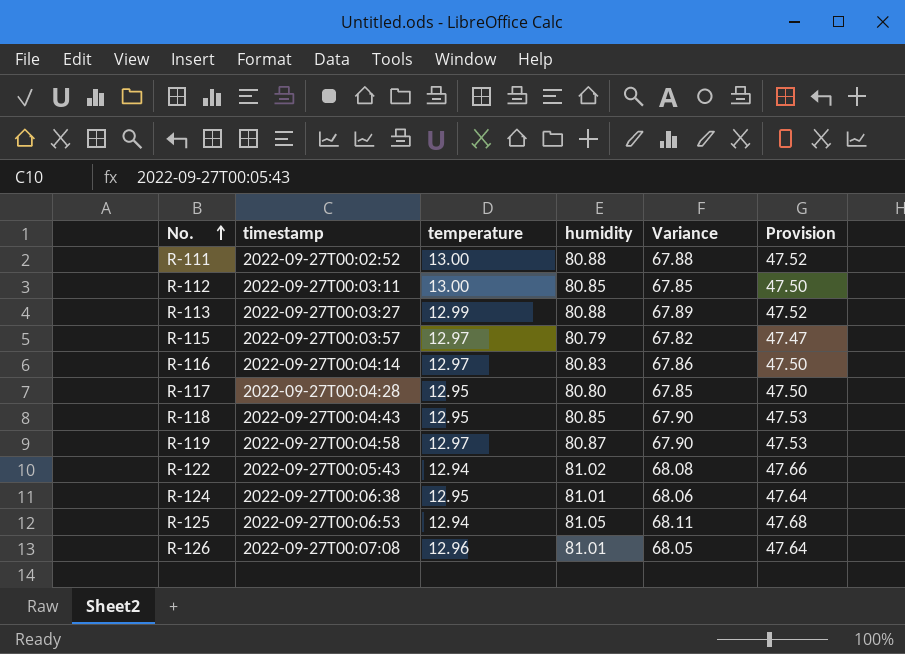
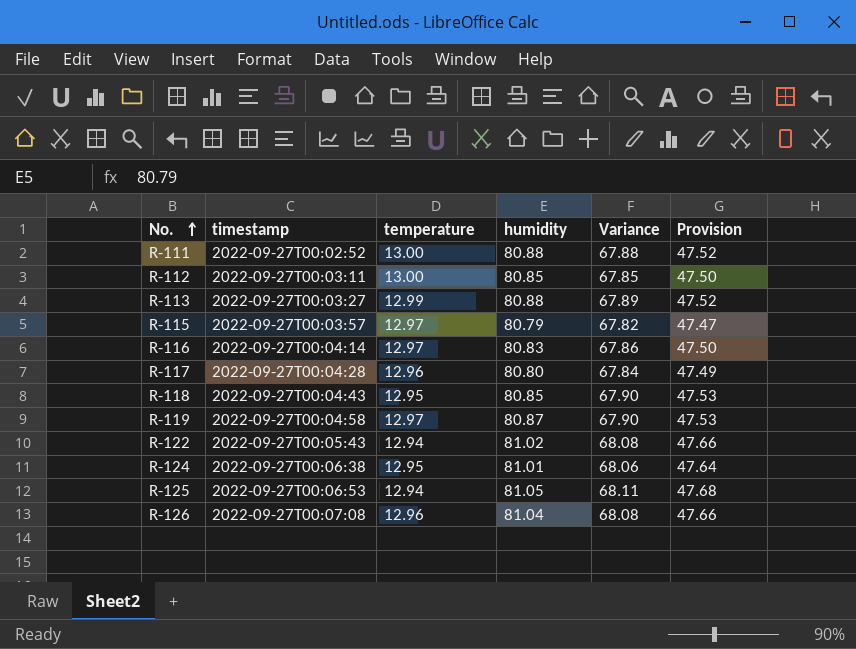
R-117 | temperature: 12.95 -> 12.96
R-117 | Variance: 67.85 -> 67.84
R-117 | Provision: 47.50 -> 47.49
R-126 | humidity: 81.01 -> 81.04
R-126 | Variance: 68.05 -> 68.08
R-126 | Provision: 47.64 -> 47.66

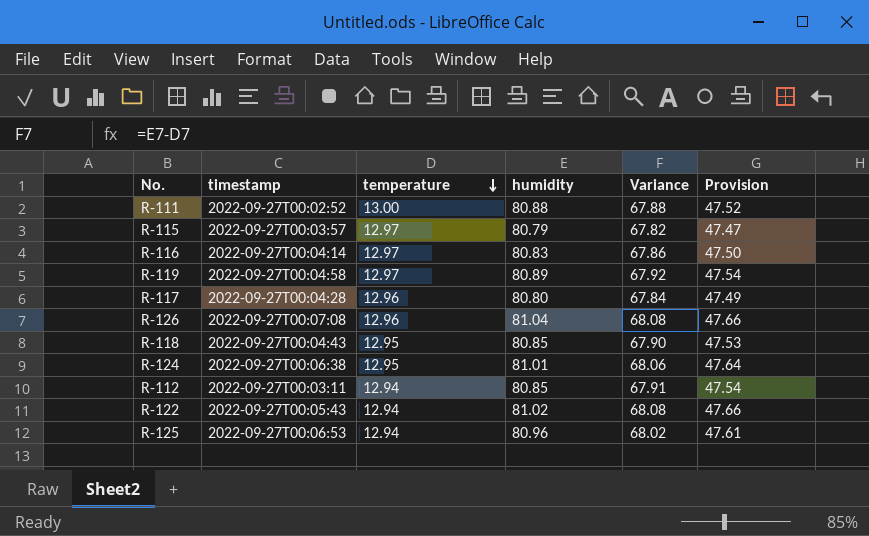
row order: No. ascending -> temperature descending
row R-113: 2022-09-27T00:03:27 | 12.99 | 80.88 | 67.89 | 47.52 -> none
R-119 | humidity: 80.87 -> 80.89
R-119 | Variance: 67.90 -> 67.92
R-119 | Provision: 47.53 -> 47.54
R-112 | temperature: 13.00 -> 12.94
R-112 | Variance: 67.85 -> 67.91
R-112 | Provision: 47.50 -> 47.54
R-125 | humidity: 81.05 -> 80.96
R-125 | Variance: 68.11 -> 68.02
R-125 | Provision: 47.68 -> 47.61

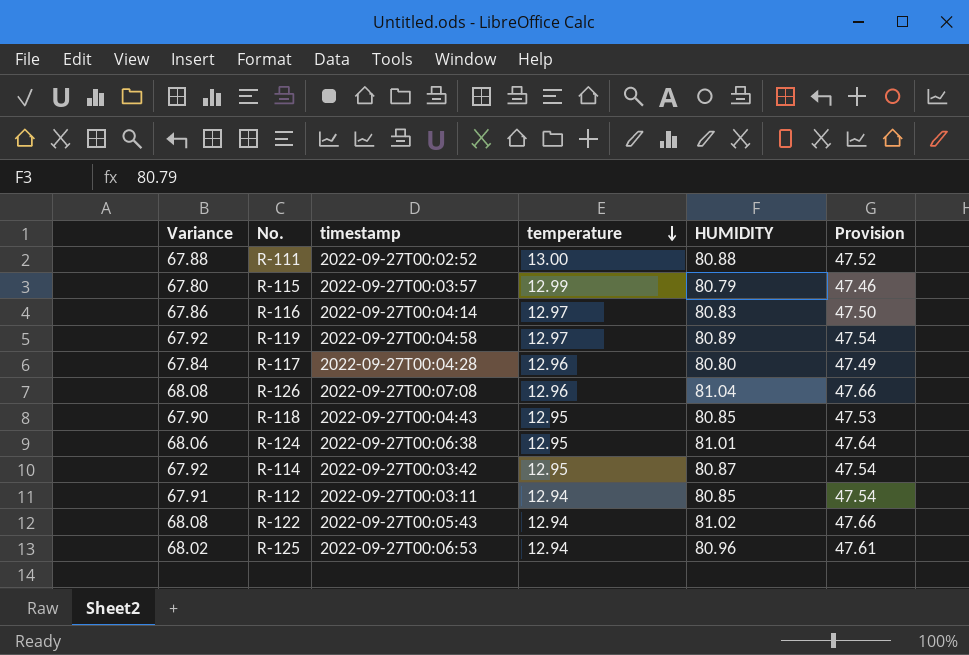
column Variance | position: 5 -> 1
column name: humidity -> HUMIDITY
R-115 | Variance: 67.82 -> 67.80
R-115 | temperature: 12.97 -> 12.99
R-115 | Provision: 47.47 -> 47.46
row R-114: none -> 67.92 | 2022-09-27T00:03:42 | 12.95 | 80.87 | 47.54

